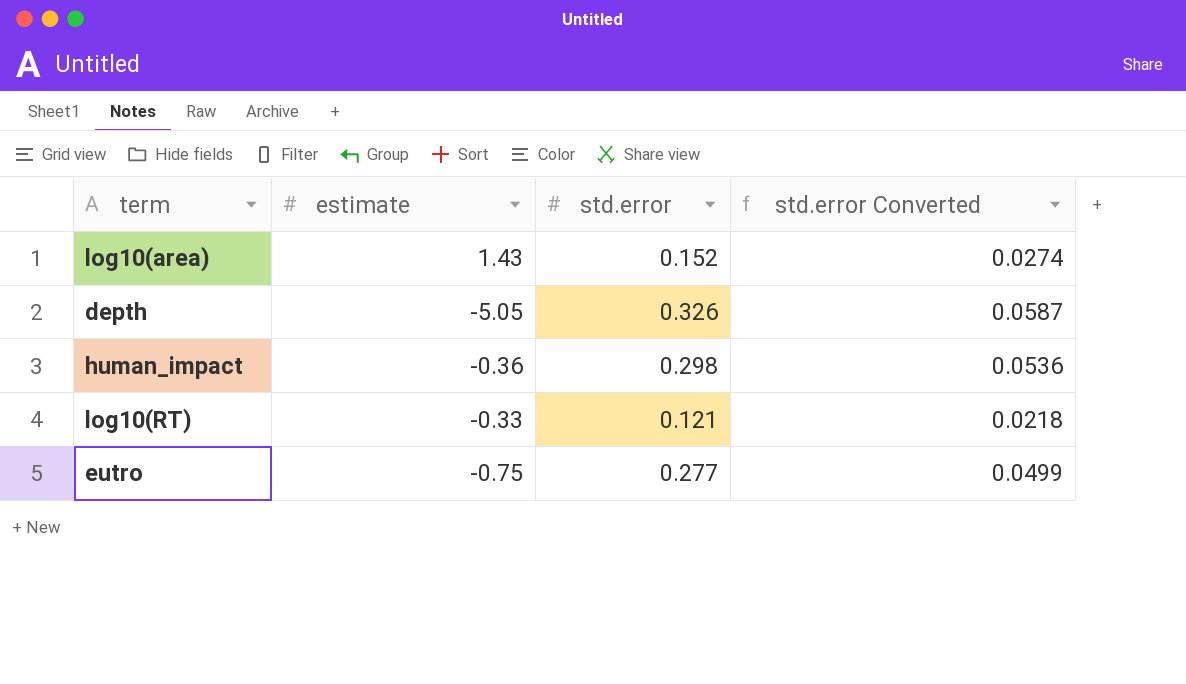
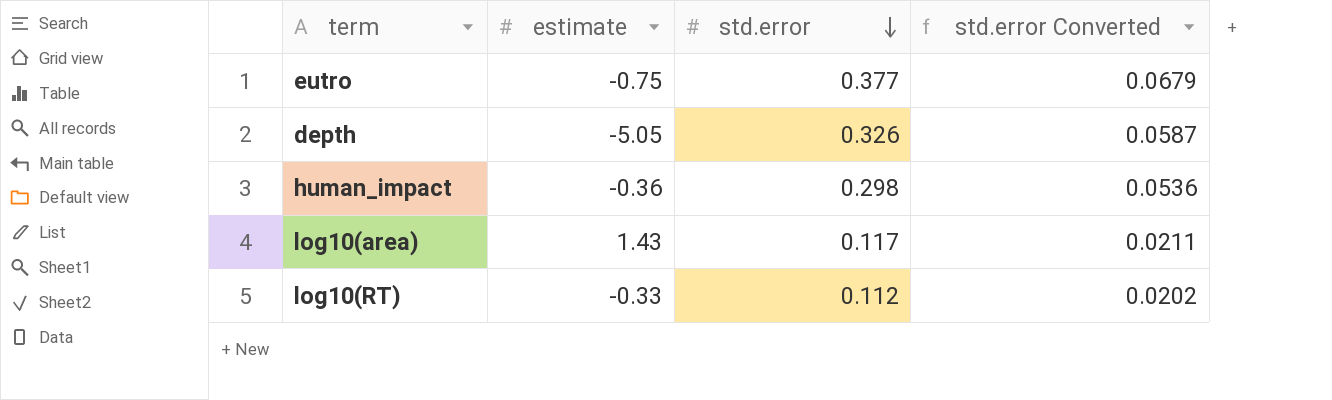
row order: none -> std.error descending
eutro | std.error: 0.277 -> 0.377
eutro | std.error Converted: 0.0499 -> 0.0679
log10(area) | std.error: 0.152 -> 0.117
log10(area) | std.error Converted: 0.0274 -> 0.0211
log10(RT) | std.error: 0.121 -> 0.112
log10(RT) | std.error Converted: 0.0218 -> 0.0202

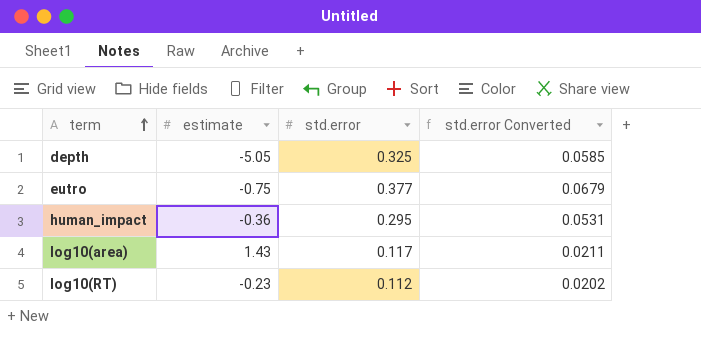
row order: std.error descending -> term ascending
depth | std.error: 0.326 -> 0.325
depth | std.error Converted: 0.0587 -> 0.0585
human_impact | std.error: 0.298 -> 0.295
human_impact | std.error Converted: 0.0536 -> 0.0531
log10(RT) | estimate: -0.33 -> -0.23

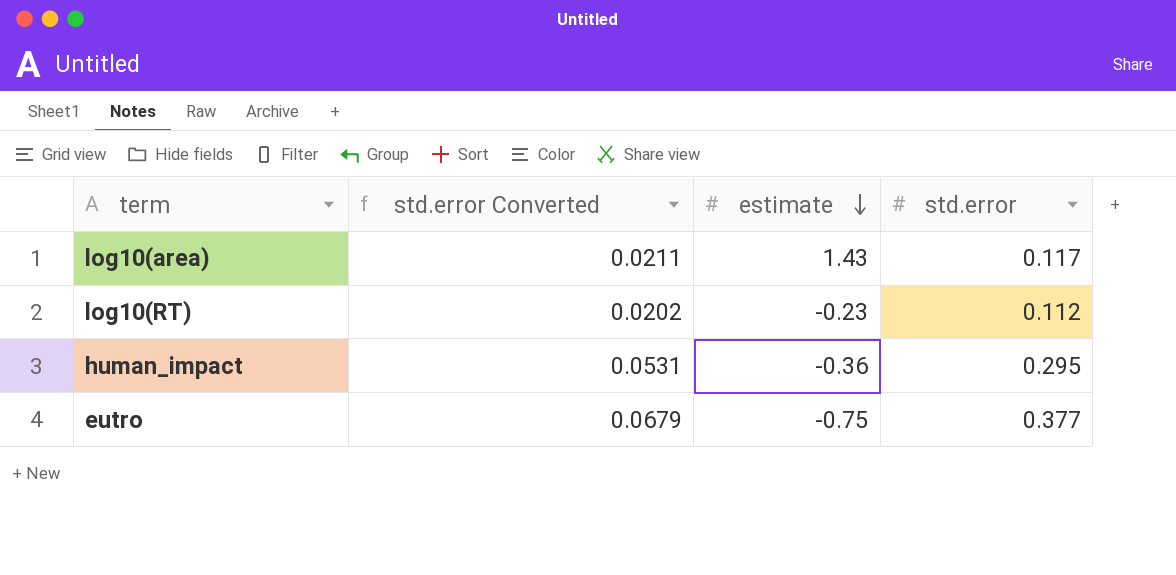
row order: term ascending -> estimate descending
column std.error Converted | position: 4 -> 2
row depth: -5.05 | 0.325 | 0.0585 -> none

